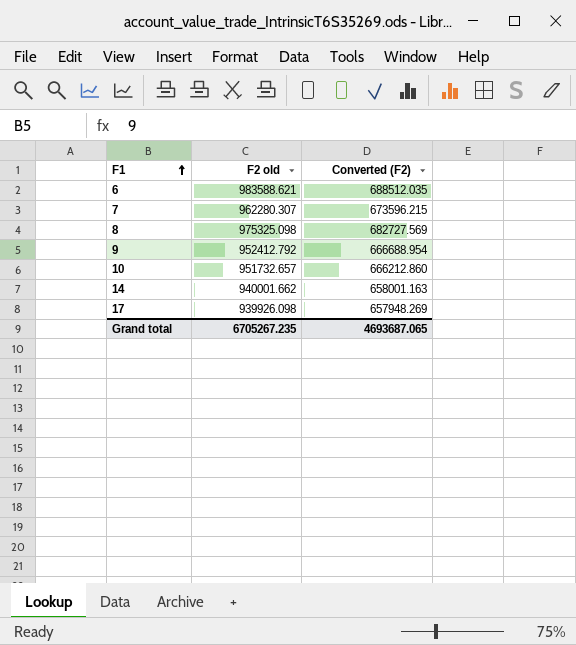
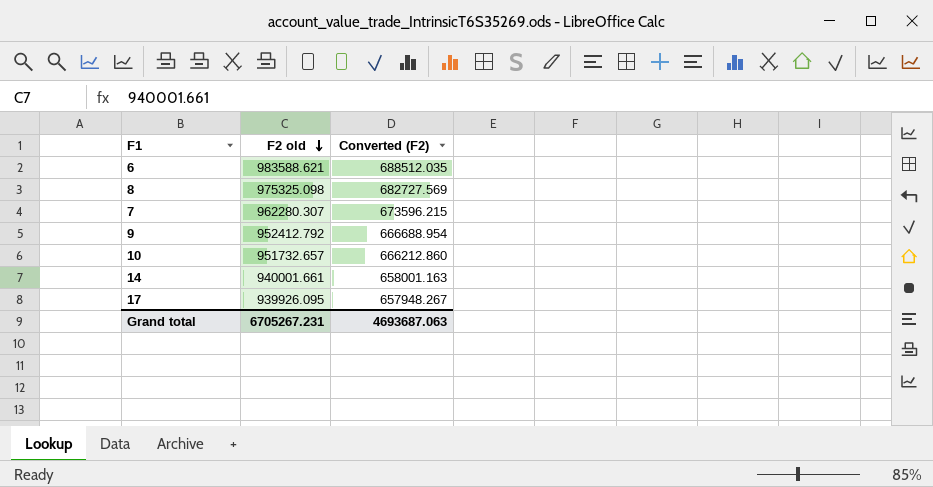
row order: F1 ascending -> F2 old descending
14 | F2 old: 940001.662 -> 940001.661
17 | F2 old: 939926.098 -> 939926.095
17 | Converted (F2): 657948.269 -> 657948.267
Grand total | F2 old: 6705267.235 -> 6705267.231
Grand total | Converted (F2): 4693687.065 -> 4693687.063

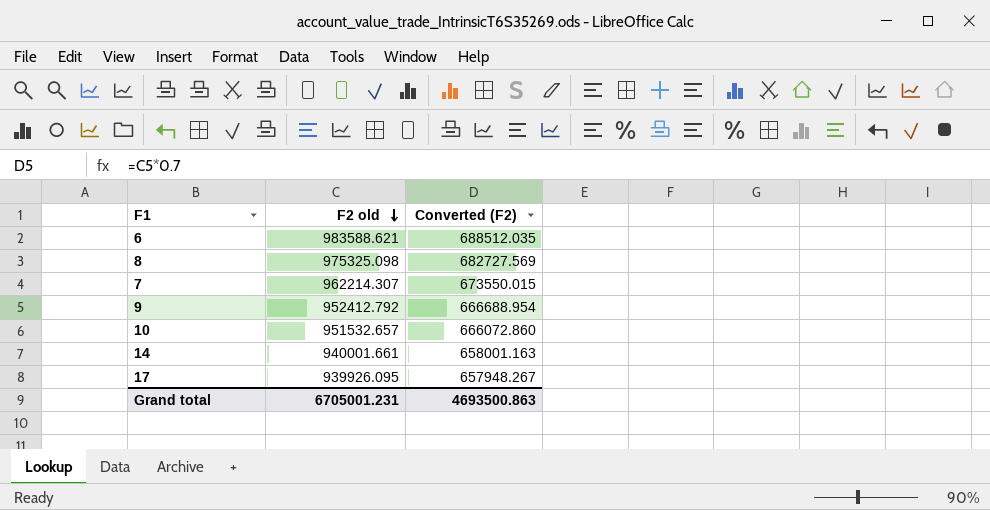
7 | F2 old: 962280.307 -> 962214.307
7 | Converted (F2): 673596.215 -> 673550.015
10 | F2 old: 951732.657 -> 951532.657
10 | Converted (F2): 666212.860 -> 666072.860
Grand total | F2 old: 6705267.231 -> 6705001.231
Grand total | Converted (F2): 4693687.063 -> 4693500.863

